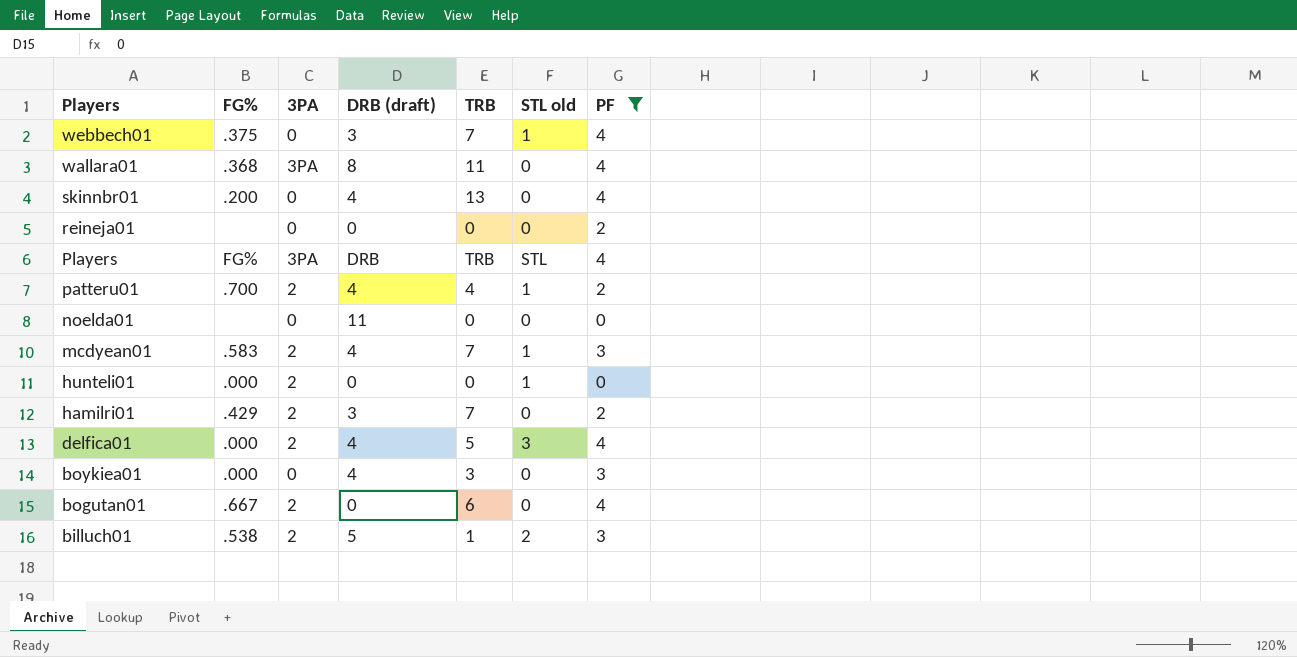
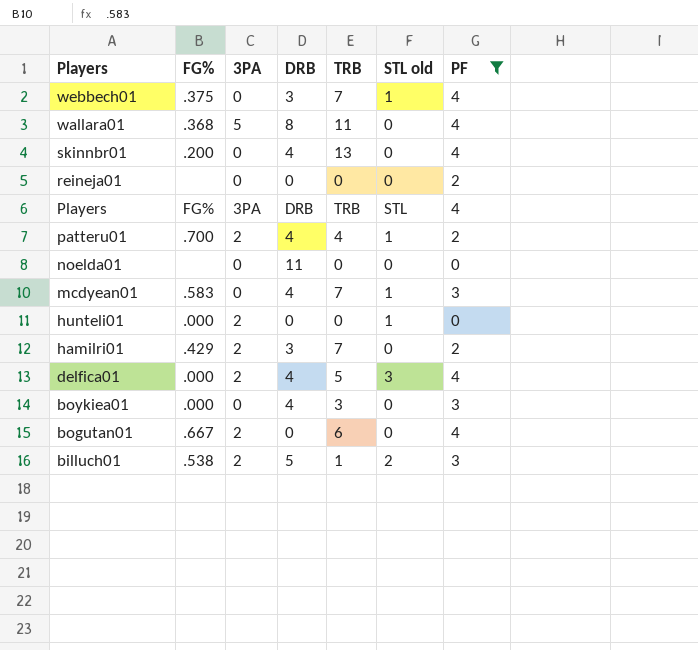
column name: DRB (draft) -> DRB
wallara01 | 3PA: 3PA -> 5
mcdyean01 | 3PA: 2 -> 0

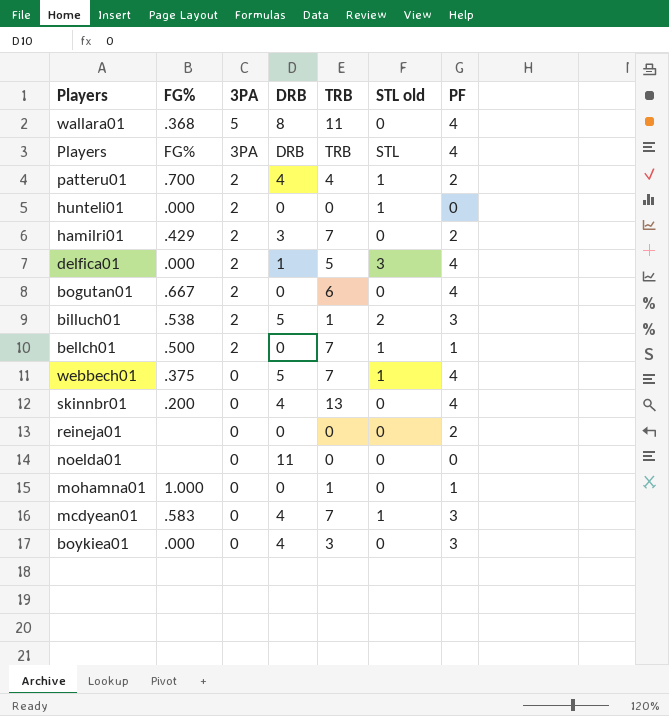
filter: PF != 1 -> none
row order: Players descending -> 3PA descending
delfica01 | DRB: 4 -> 1
webbech01 | DRB: 3 -> 5

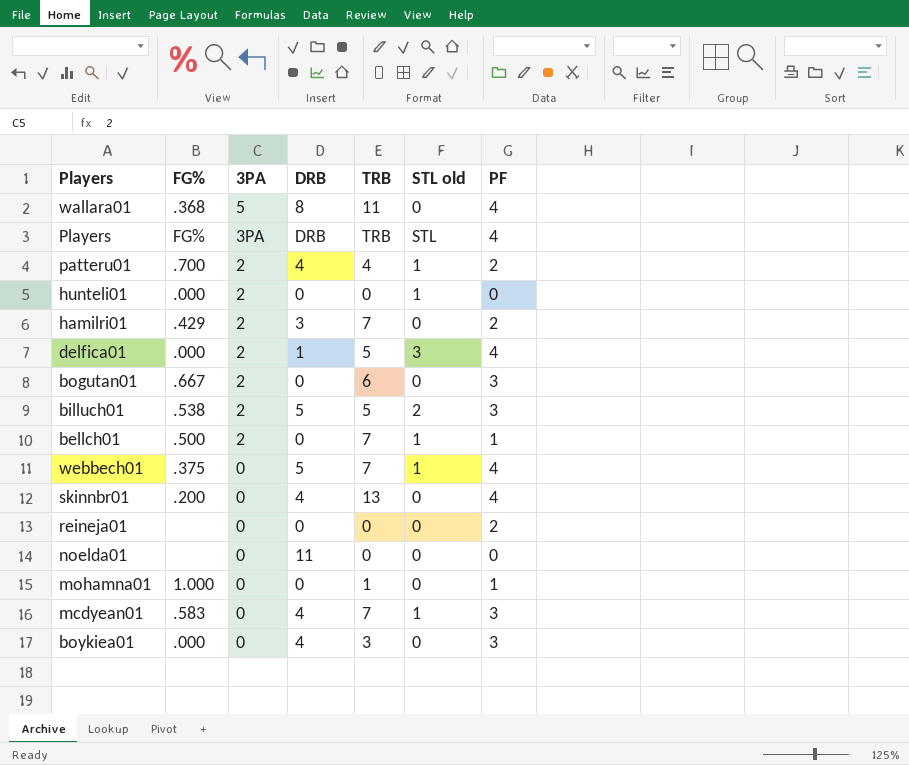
bogutan01 | PF: 4 -> 3
billuch01 | TRB: 1 -> 5

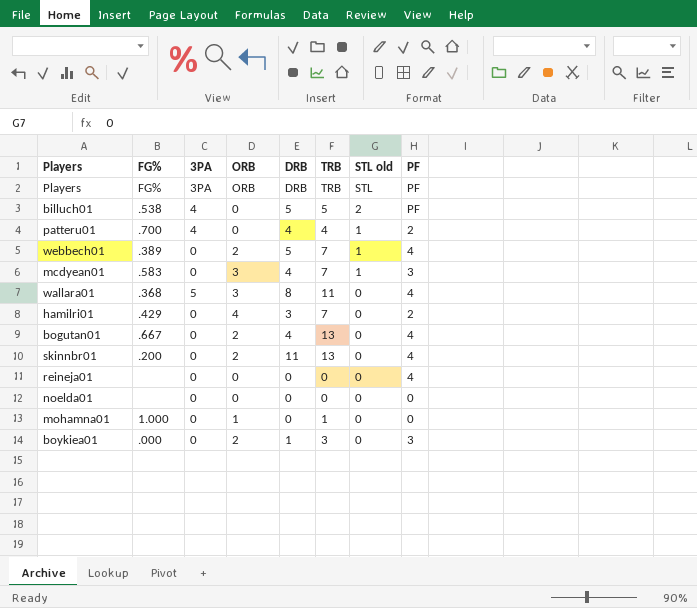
row order: 3PA descending -> STL old descending
column ORB | position: none -> 4
row hunteli01: .000 | 2 | 0 | 0 | 1 | 0 -> none
row delfica01: .000 | 2 | 1 | 5 | 3 | 4 -> none
row bellch01: .500 | 2 | 0 | 7 | 1 | 1 -> none
Players | PF: 4 -> PF
billuch01 | 3PA: 2 -> 4
billuch01 | PF: 3 -> PF
patteru01 | 3PA: 2 -> 4
webbech01 | FG%: .375 -> .389
hamilri01 | 3PA: 2 -> 0
bogutan01 | 3PA: 2 -> 0
bogutan01 | DRB: 0 -> 4
bogutan01 | TRB: 6 -> 13
bogutan01 | PF: 3 -> 4
skinnbr01 | DRB: 4 -> 11
reineja01 | PF: 2 -> 4
noelda01 | DRB: 11 -> 0
mohamna01 | PF: 1 -> 0
boykiea01 | DRB: 4 -> 1

